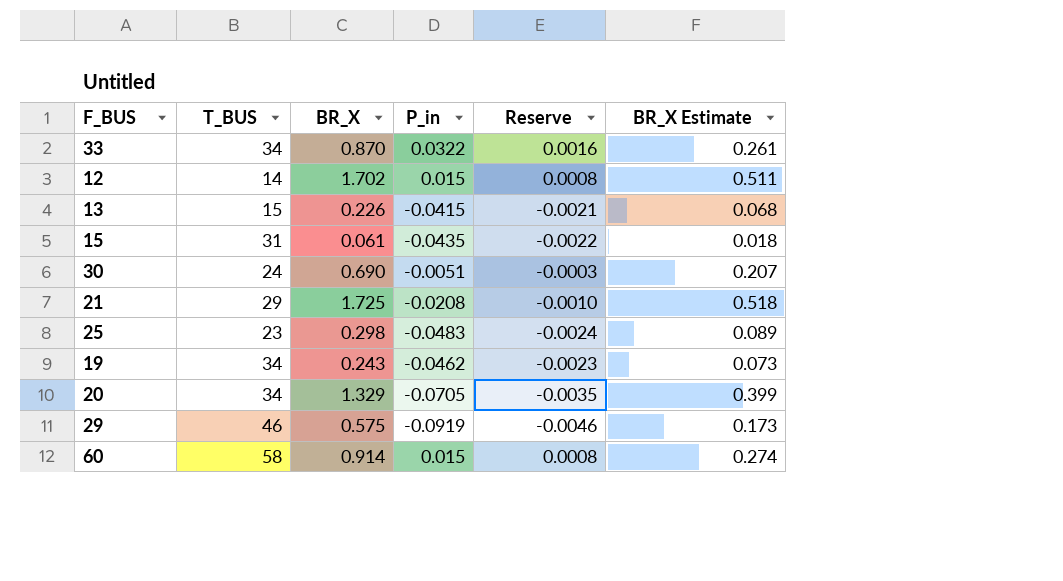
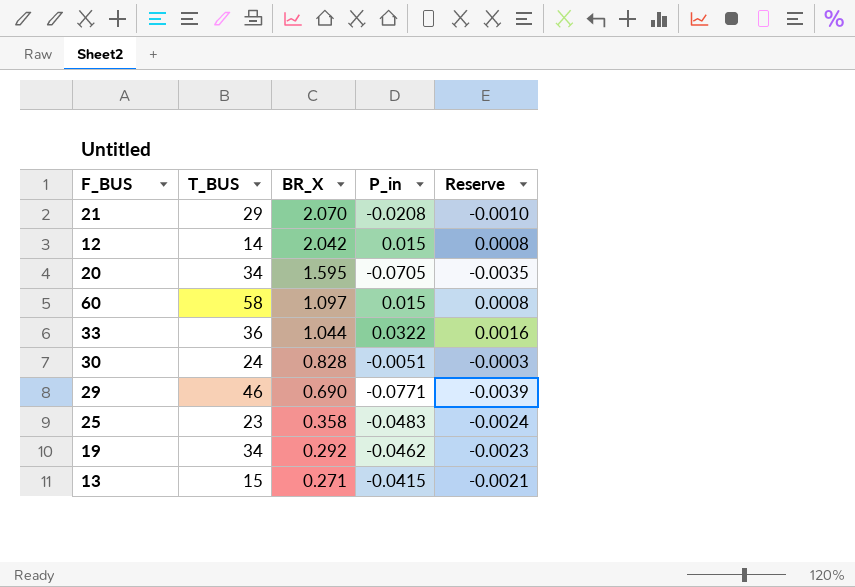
row order: none -> BR_X descending
column BR_X Estimate | formula: [BR_X] * 0.3 -> none
row 15: 31 | 0.061 | -0.0435 | -0.0022 | 0.018 -> none
21 | BR_X: 1.725 -> 2.070
12 | BR_X: 1.702 -> 2.042
20 | BR_X: 1.329 -> 1.595
60 | BR_X: 0.914 -> 1.097
33 | T_BUS: 34 -> 36
33 | BR_X: 0.870 -> 1.044
30 | BR_X: 0.690 -> 0.828
29 | BR_X: 0.575 -> 0.690
29 | P_in: -0.0919 -> -0.0771
29 | Reserve: -0.0046 -> -0.0039
25 | BR_X: 0.298 -> 0.358
19 | BR_X: 0.243 -> 0.292
13 | BR_X: 0.226 -> 0.271

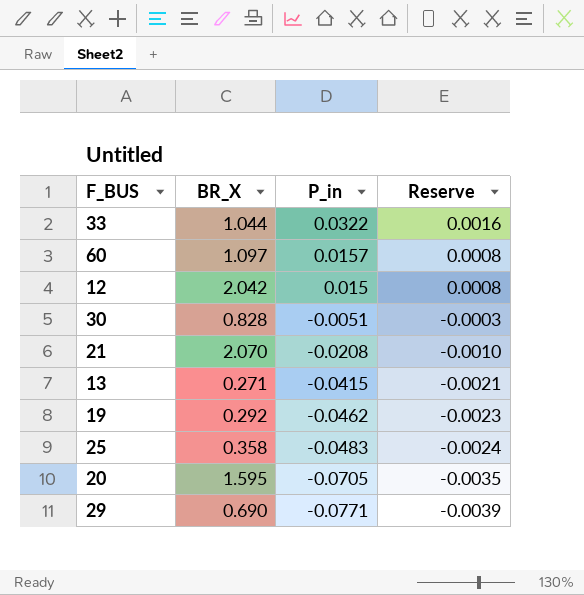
row order: BR_X descending -> P_in descending
column T_BUS | position: 2 -> none
60 | P_in: 0.015 -> 0.0157

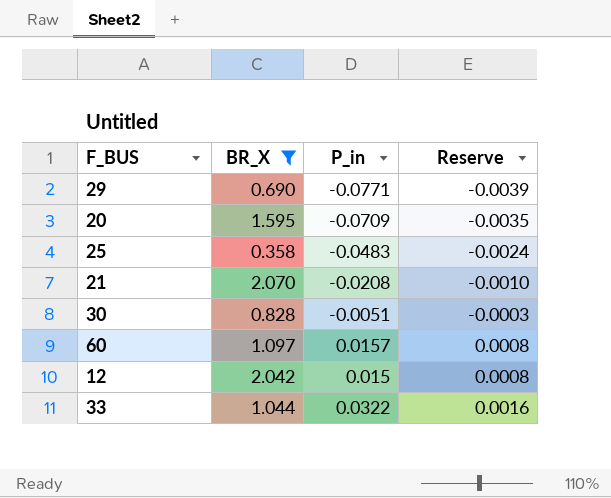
filter: none -> BR_X >= 0.358
row order: P_in descending -> Reserve ascending
20 | P_in: -0.0705 -> -0.0709

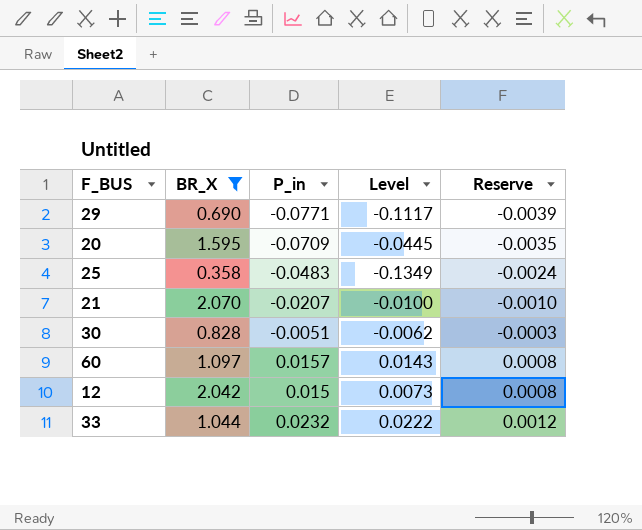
column Level | formula: none -> [P_in] / [BR_X]
21 | P_in: -0.0208 -> -0.0207
33 | P_in: 0.0322 -> 0.0232
33 | Reserve: 0.0016 -> 0.0012

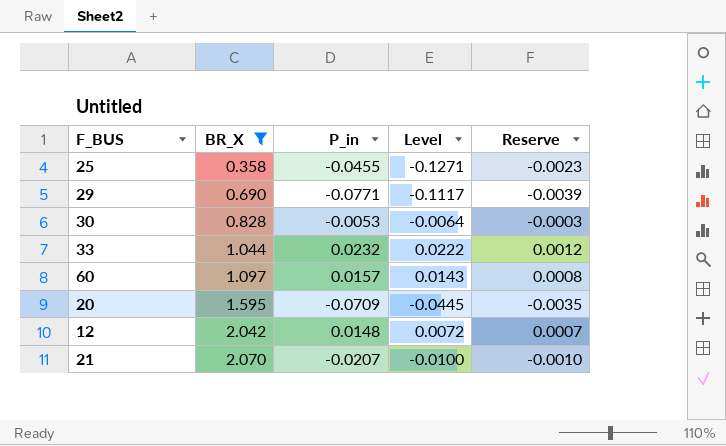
row order: Reserve ascending -> BR_X ascending
25 | P_in: -0.0483 -> -0.0455
25 | Level: -0.1349 -> -0.1271
25 | Reserve: -0.0024 -> -0.0023
30 | P_in: -0.0051 -> -0.0053
30 | Level: -0.0062 -> -0.0064
12 | P_in: 0.015 -> 0.0148
12 | Level: 0.0073 -> 0.0072
12 | Reserve: 0.0008 -> 0.0007

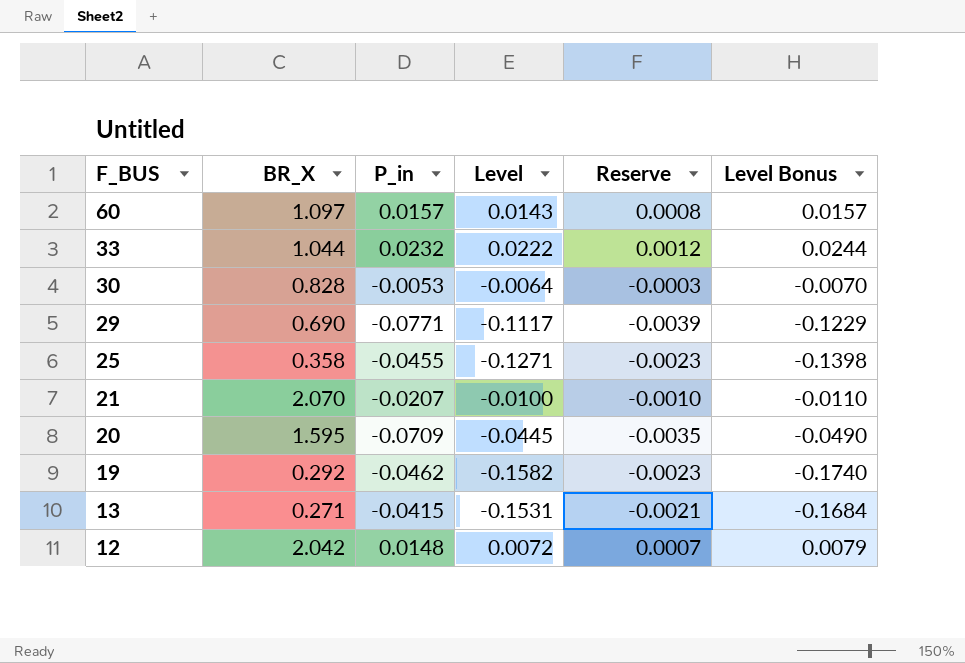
filter: BR_X >= 0.358 -> none
row order: BR_X ascending -> F_BUS descending
column Level Bonus | formula: none -> [Level] * 1.1

